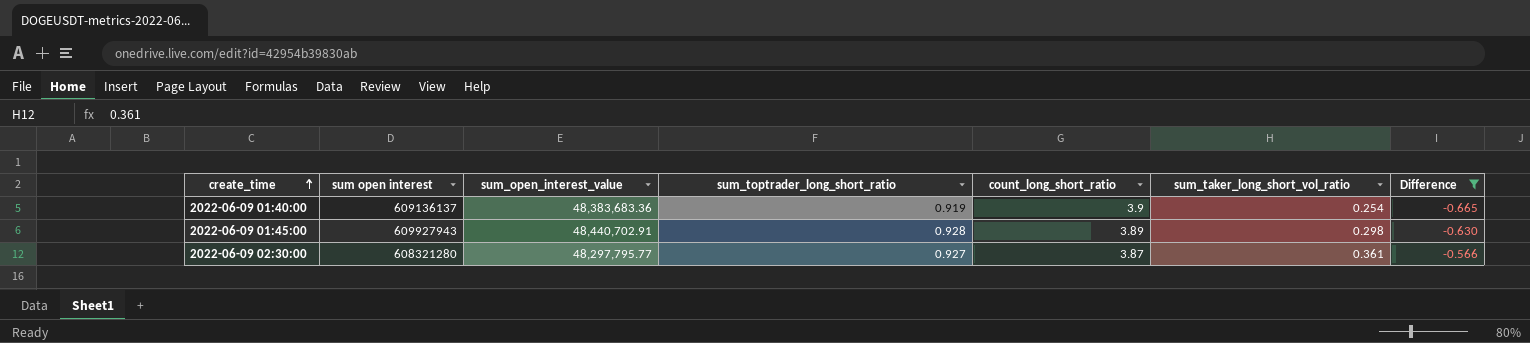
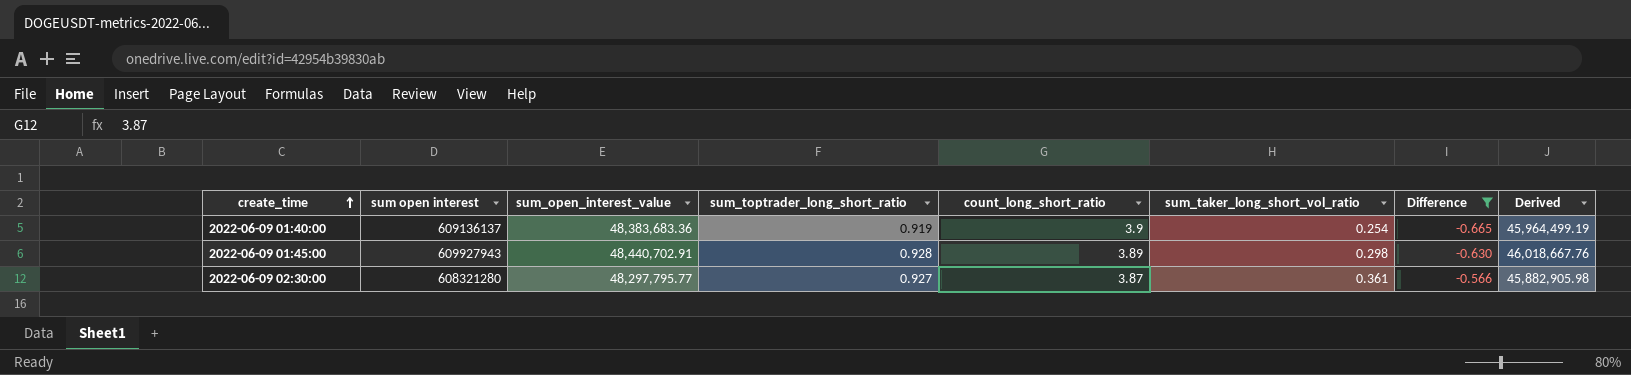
column Derived | formula: none -> [sum_open_interest_value] * 0.95

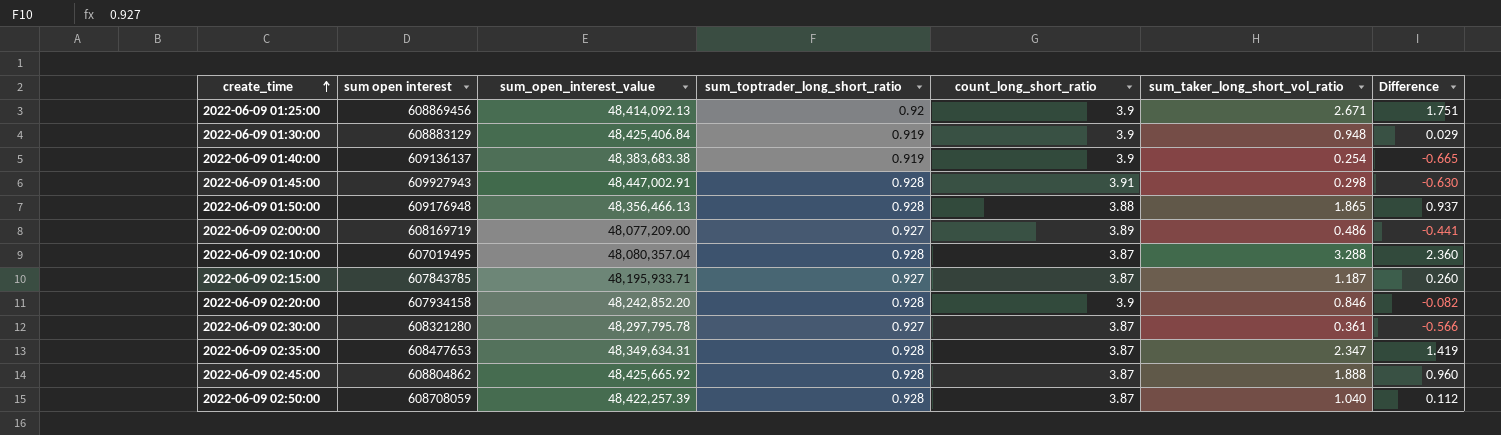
filter: Difference <= -0.566 -> none
column Derived | formula: [sum_open_interest_value] * 0.95 -> none
2022-06-09 01:40:00 | sum_open_interest_value: 48,383,683.36 -> 48,383,683.38
2022-06-09 01:45:00 | sum_open_interest_value: 48,440,702.91 -> 48,447,002.91
2022-06-09 01:45:00 | count_long_short_ratio: 3.89 -> 3.91
2022-06-09 02:30:00 | sum_open_interest_value: 48,297,795.77 -> 48,297,795.78

